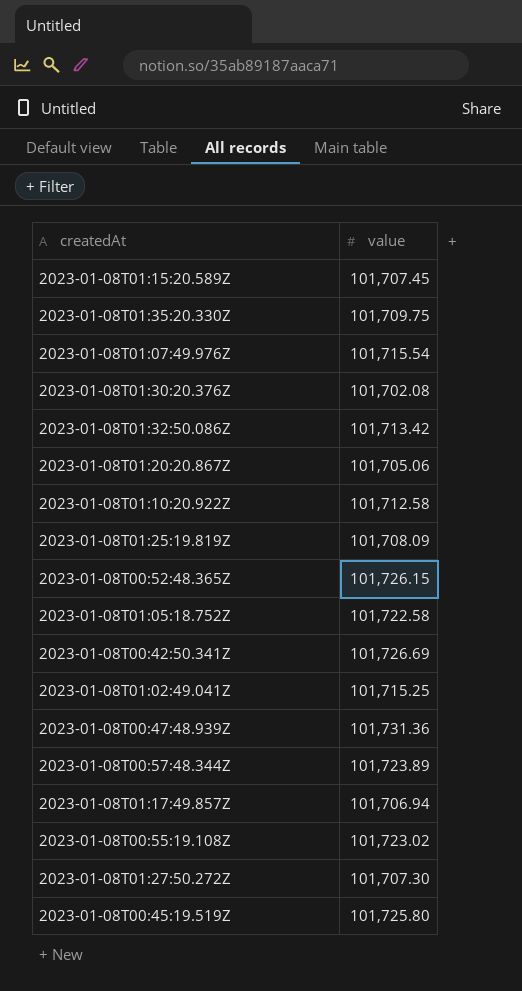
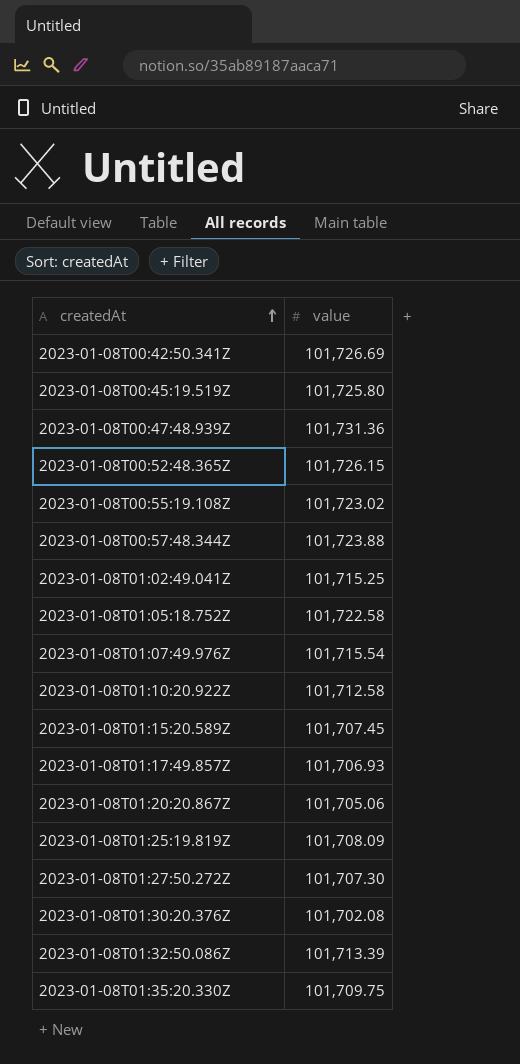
row order: none -> createdAt ascending
2023-01-08T00:57:48.344Z | value: 101,723.89 -> 101,723.88
2023-01-08T01:17:49.857Z | value: 101,706.94 -> 101,706.93
2023-01-08T01:32:50.086Z | value: 101,713.42 -> 101,713.39

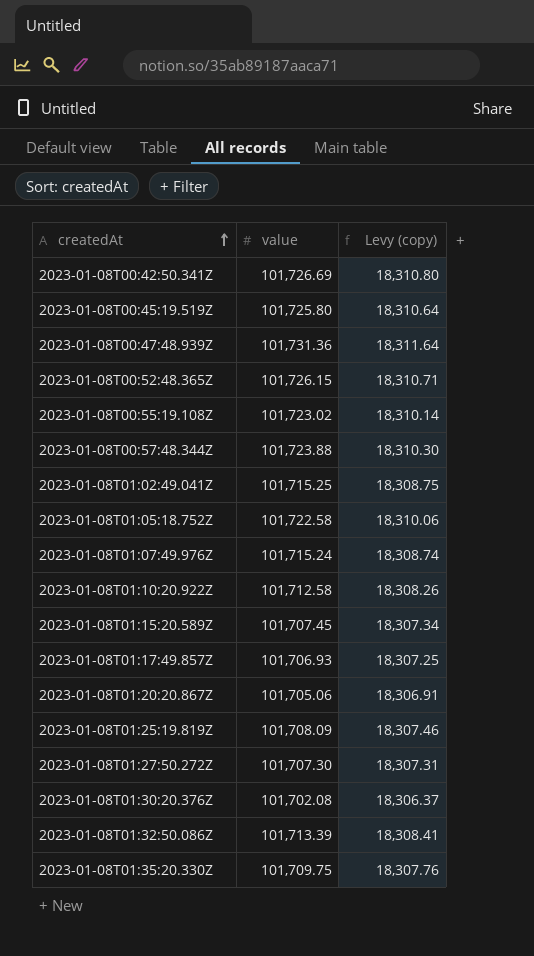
column Levy (copy) | formula: none -> [value] * 0.18
2023-01-08T01:07:49.976Z | value: 101,715.54 -> 101,715.24

